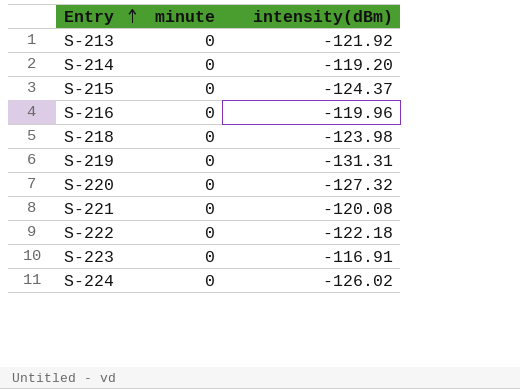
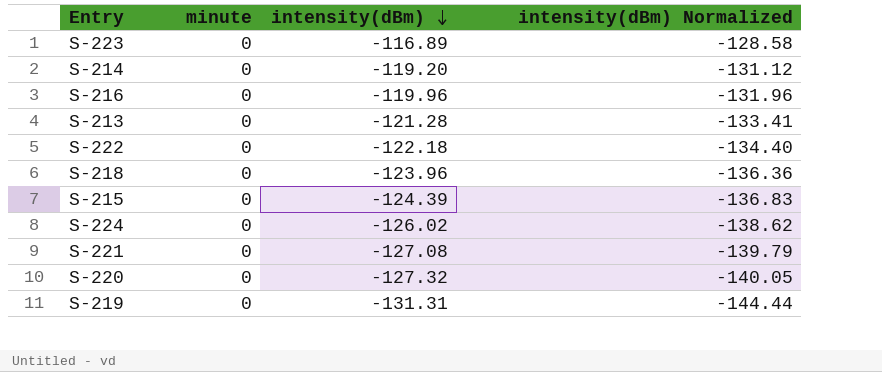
row order: Entry ascending -> intensity(dBm) descending
column intensity(dBm) Normalized | formula: none -> [intensity(dBm)] * 1.1
S-223 | intensity(dBm): -116.91 -> -116.89
S-213 | intensity(dBm): -121.92 -> -121.28
S-218 | intensity(dBm): -123.98 -> -123.96
S-215 | intensity(dBm): -124.37 -> -124.39
S-221 | intensity(dBm): -120.08 -> -127.08

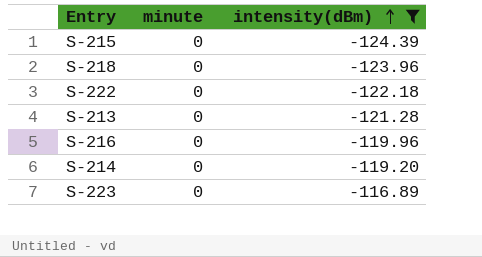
filter: none -> intensity(dBm) >= -124.39
row order: intensity(dBm) descending -> intensity(dBm) ascending
column intensity(dBm) Normalized | formula: [intensity(dBm)] * 1.1 -> none

